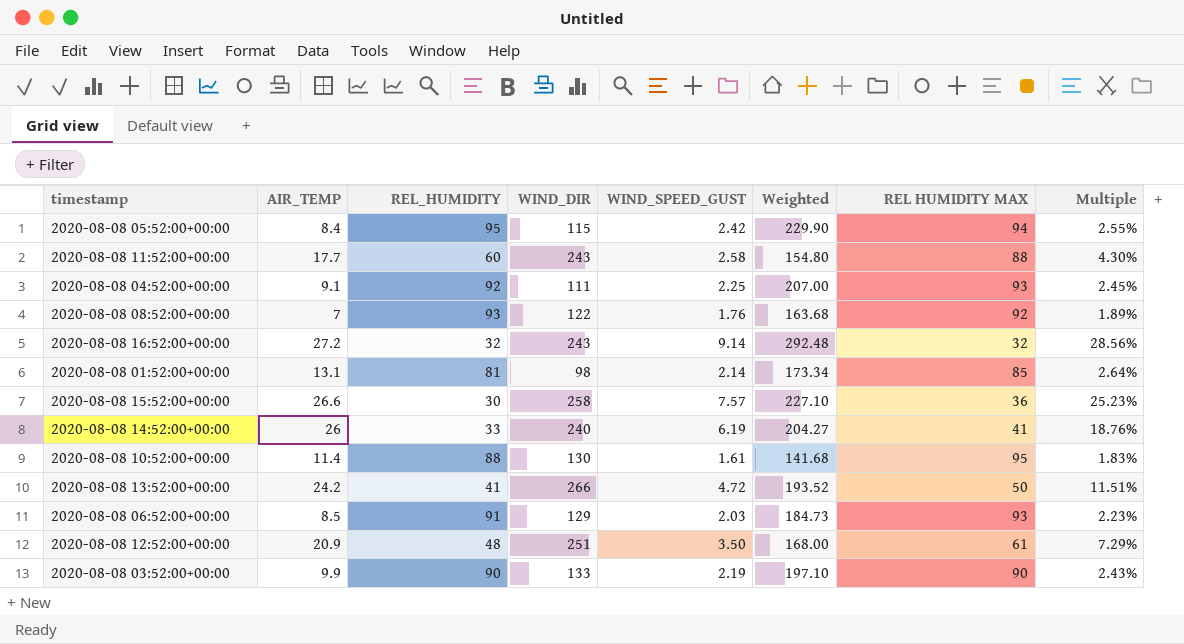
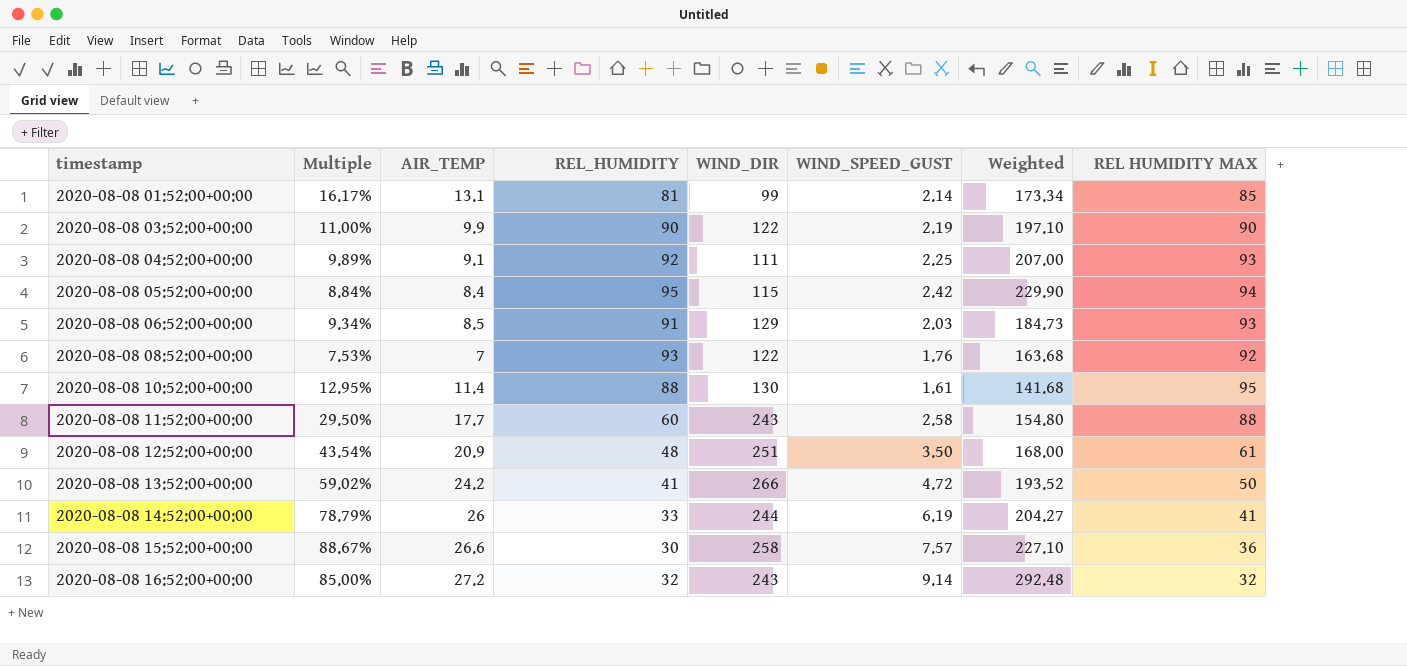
row order: none -> timestamp ascending
column Multiple | formula: [WIND_SPEED_GUST] / [REL_HUMIDITY] -> [AIR_TEMP] / [REL_HUMIDITY]
column Multiple | position: 8 -> 2
2020-08-08 01:52:00+00:00 | WIND_DIR: 98 -> 99
2020-08-08 03:52:00+00:00 | WIND_DIR: 133 -> 122
2020-08-08 14:52:00+00:00 | WIND_DIR: 240 -> 244

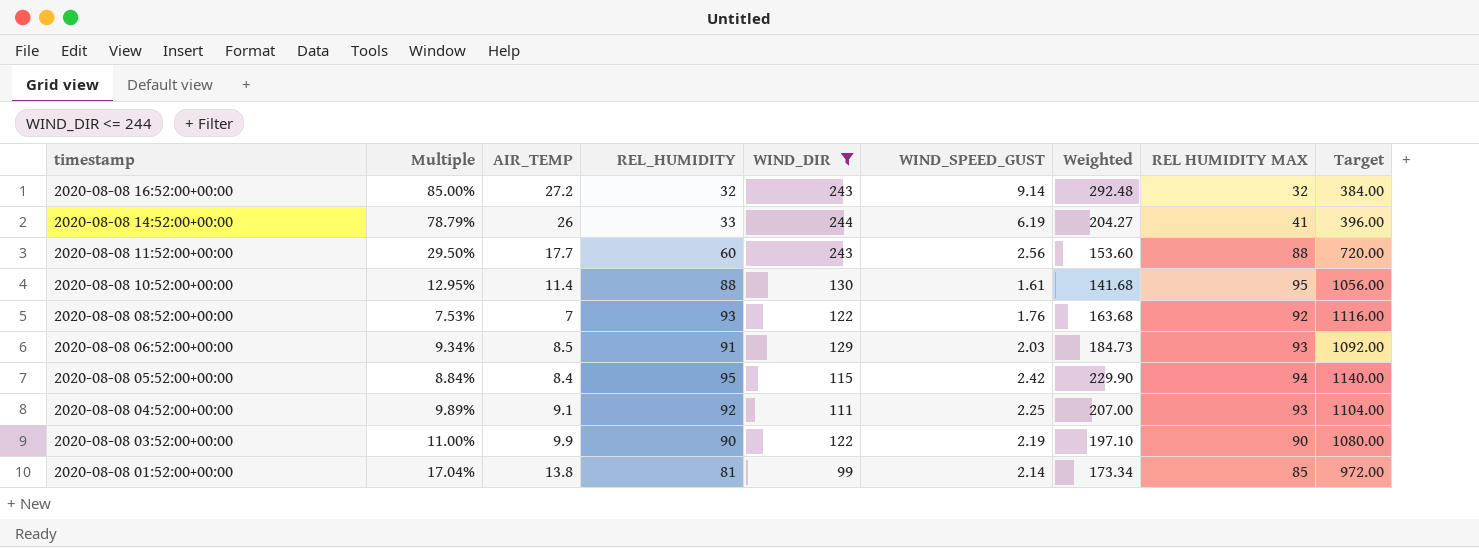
filter: none -> WIND_DIR <= 244
row order: timestamp ascending -> timestamp descending
column Target | formula: none -> [REL_HUMIDITY] * 12
2020-08-08 11:52:00+00:00 | WIND_SPEED_GUST: 2.58 -> 2.56
2020-08-08 11:52:00+00:00 | Weighted: 154.80 -> 153.60
2020-08-08 01:52:00+00:00 | Multiple: 16.17% -> 17.04%
2020-08-08 01:52:00+00:00 | AIR_TEMP: 13.1 -> 13.8

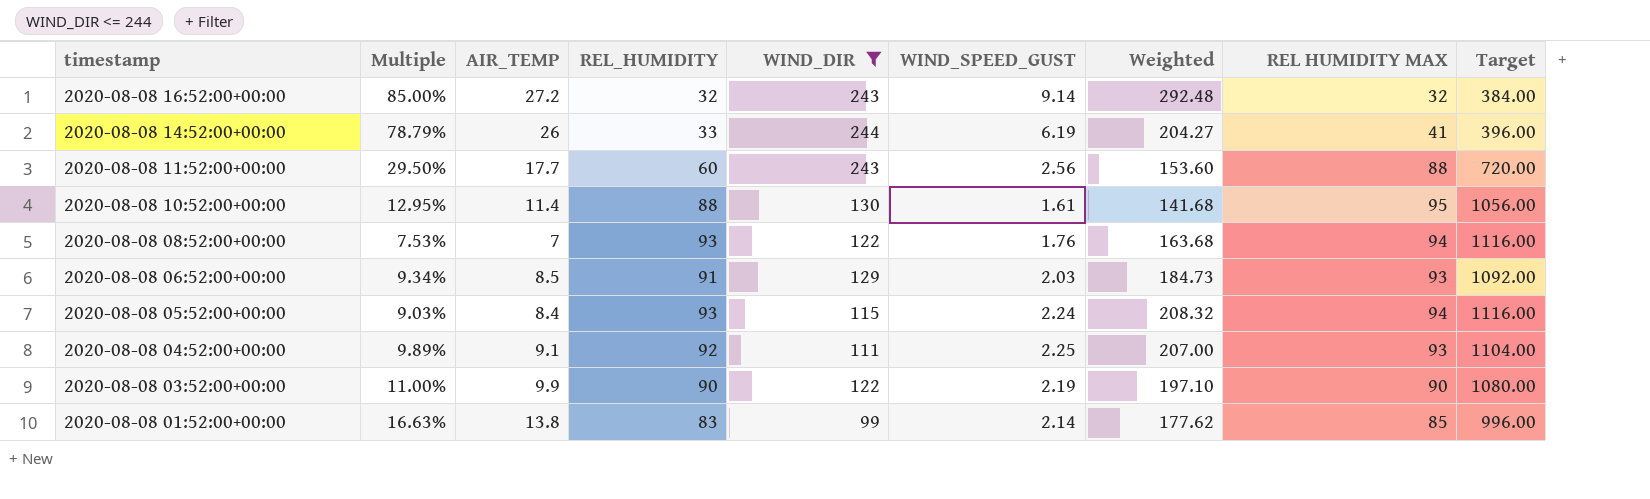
2020-08-08 08:52:00+00:00 | REL HUMIDITY MAX: 92 -> 94
2020-08-08 05:52:00+00:00 | Multiple: 8.84% -> 9.03%
2020-08-08 05:52:00+00:00 | REL_HUMIDITY: 95 -> 93
2020-08-08 05:52:00+00:00 | WIND_SPEED_GUST: 2.42 -> 2.24
2020-08-08 05:52:00+00:00 | Weighted: 229.90 -> 208.32
2020-08-08 05:52:00+00:00 | Target: 1140.00 -> 1116.00
2020-08-08 01:52:00+00:00 | Multiple: 17.04% -> 16.63%
2020-08-08 01:52:00+00:00 | REL_HUMIDITY: 81 -> 83
2020-08-08 01:52:00+00:00 | Weighted: 173.34 -> 177.62
2020-08-08 01:52:00+00:00 | Target: 972.00 -> 996.00

